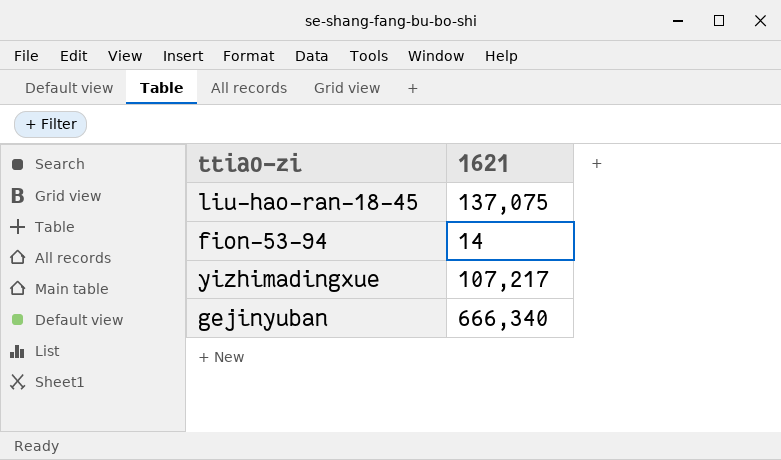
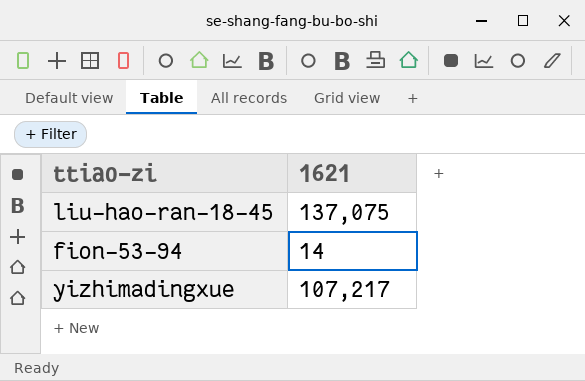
row gejinyuban: 666,340 -> none

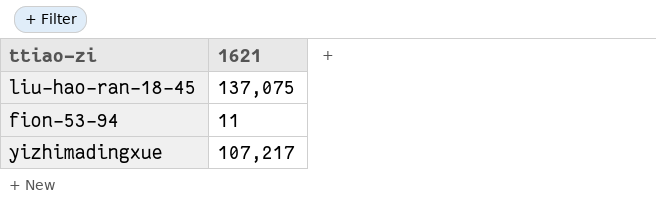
fion-53-94 | 1621: 14 -> 11

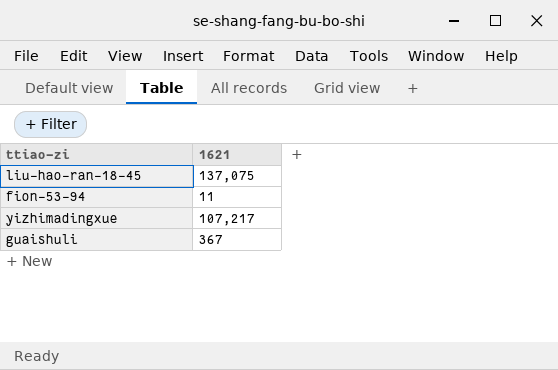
row guaishuli: none -> 367

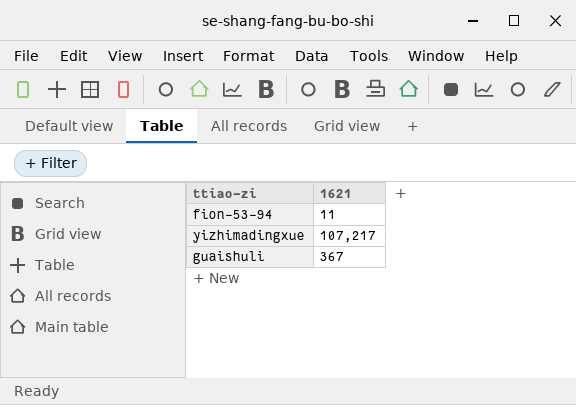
row liu-hao-ran-18-45: 137,075 -> none

